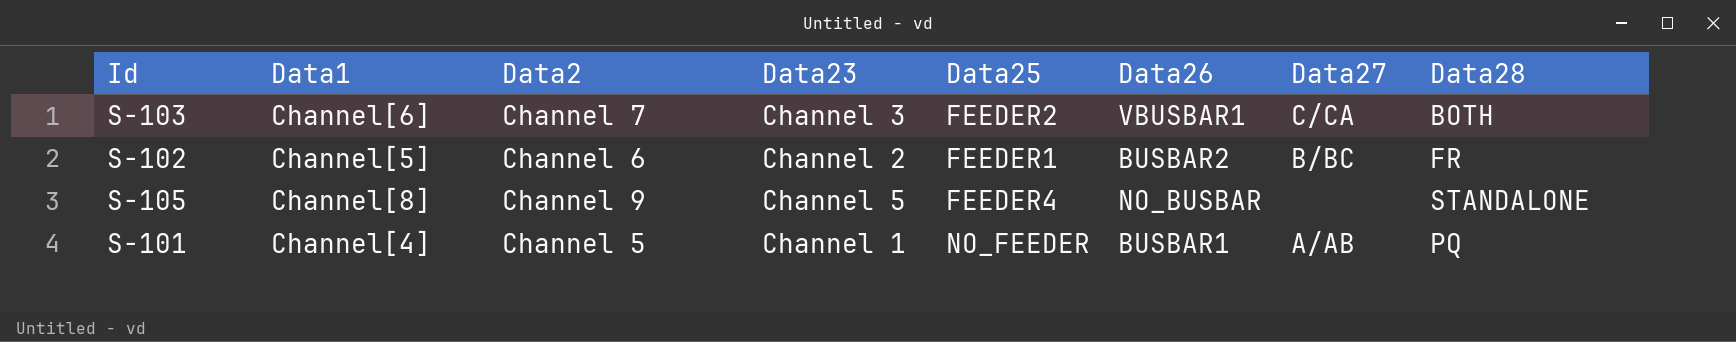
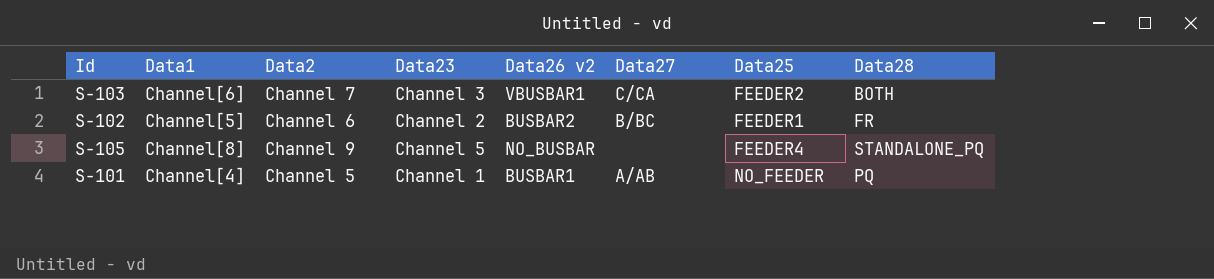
column name: Data26 -> Data26 v2
column Data25 | position: 5 -> 7
S-105 | Data28: STANDALONE -> STANDALONE_PQ

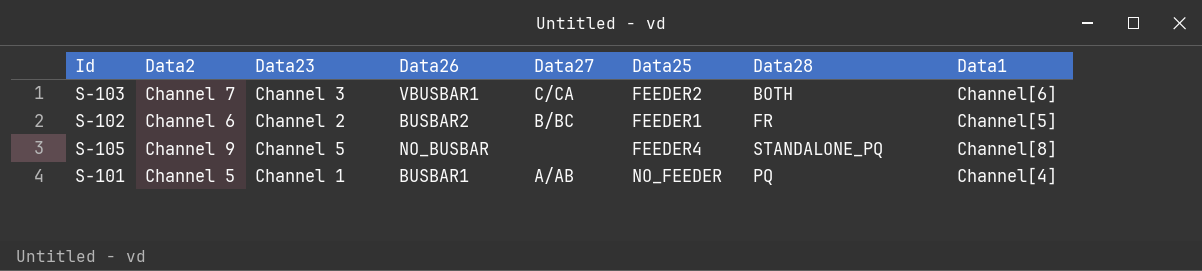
column name: Data26 v2 -> Data26
column Data1 | position: 2 -> 8

